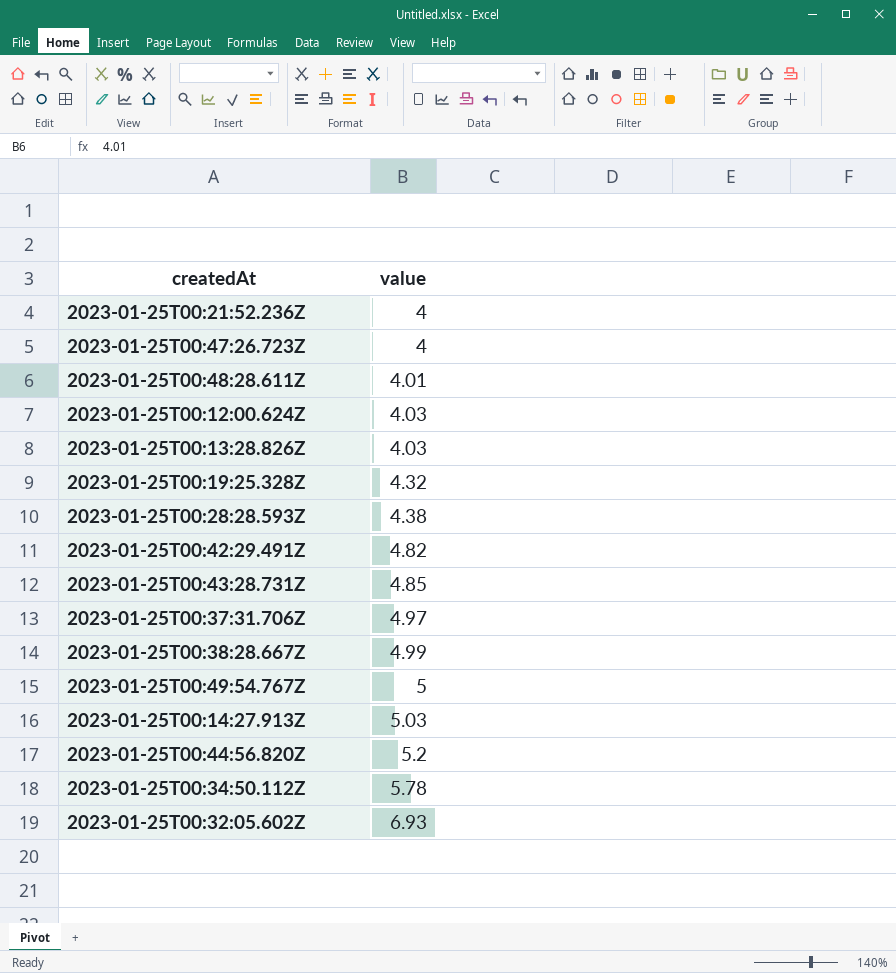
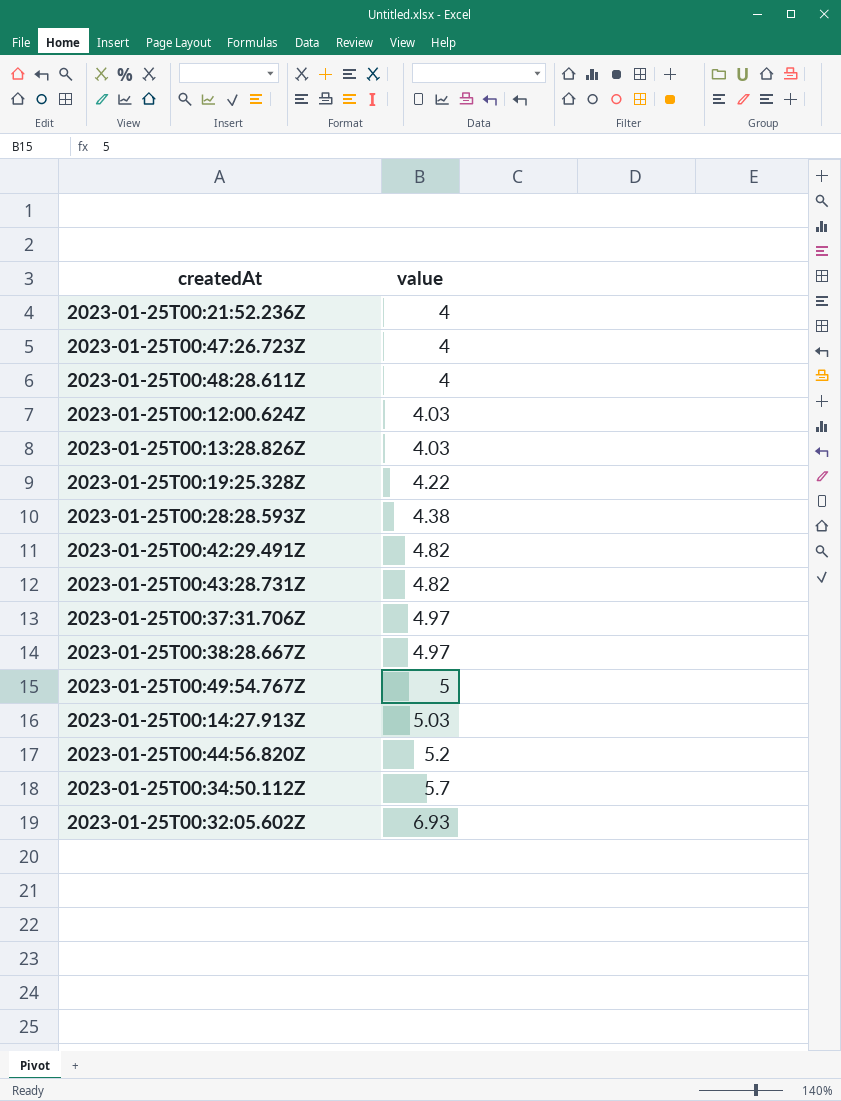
2023-01-25T00:48:28.611Z | value: 4.01 -> 4
2023-01-25T00:19:25.328Z | value: 4.32 -> 4.22
2023-01-25T00:43:28.731Z | value: 4.85 -> 4.82
2023-01-25T00:38:28.667Z | value: 4.99 -> 4.97
2023-01-25T00:34:50.112Z | value: 5.78 -> 5.7

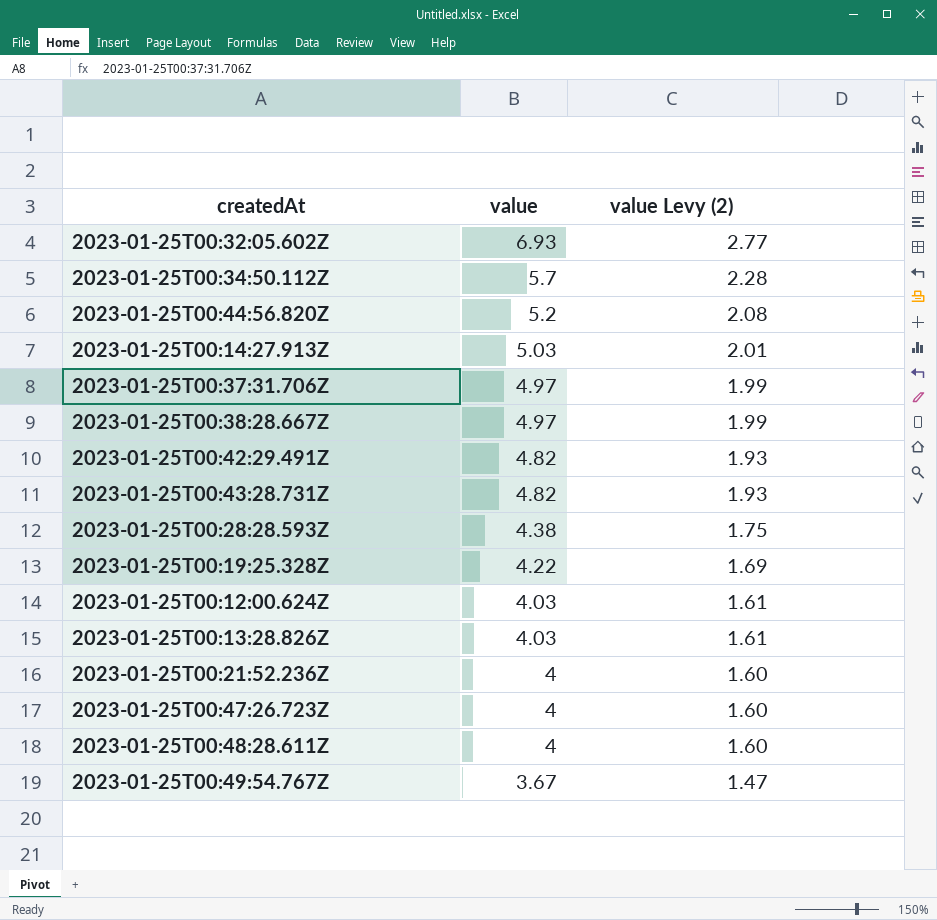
row order: value ascending -> value descending
column value Levy (2) | formula: none -> [value] * 0.4
2023-01-25T00:49:54.767Z | value: 5 -> 3.67

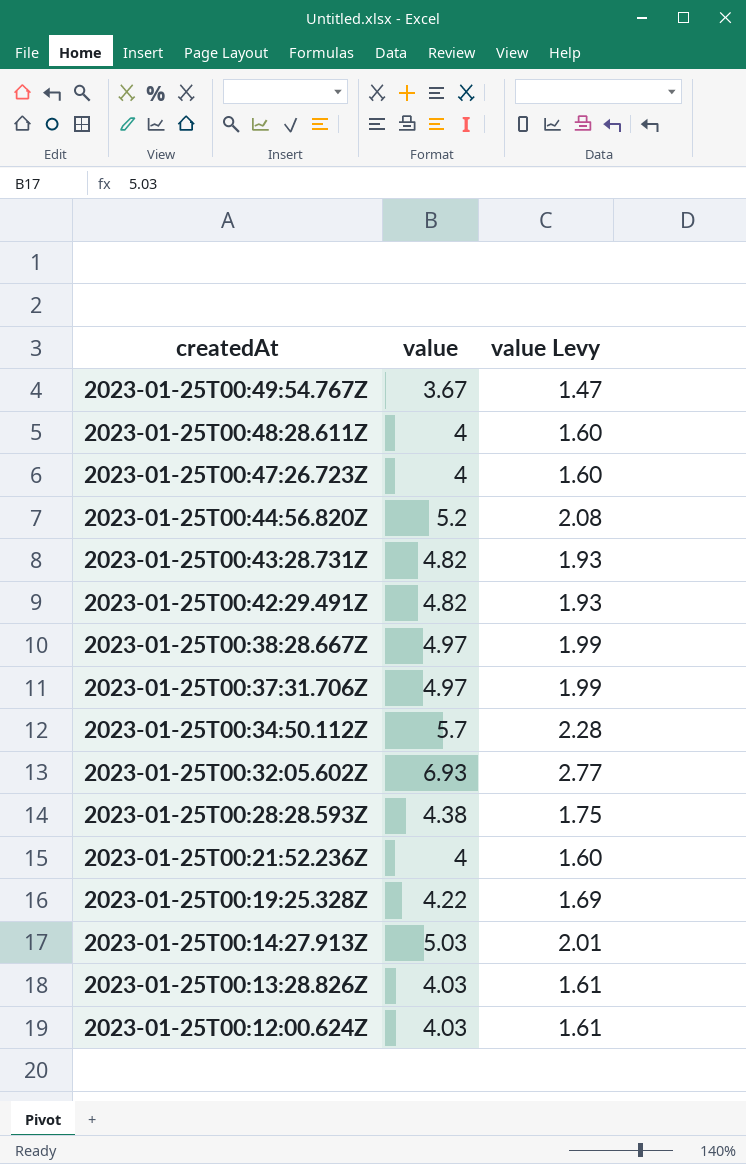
row order: value descending -> createdAt descending
column name: value Levy (2) -> value Levy

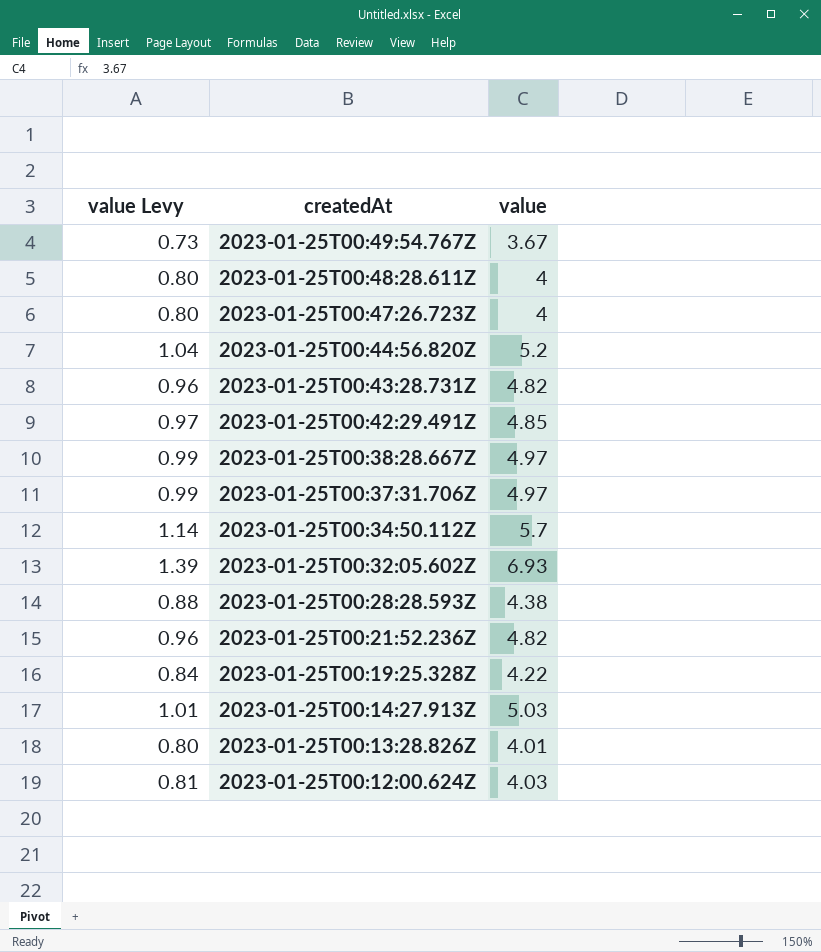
column value Levy | formula: [value] * 0.4 -> [value] * 0.2
column value Levy | position: 3 -> 1
2023-01-25T00:42:29.491Z | value: 4.82 -> 4.85
2023-01-25T00:21:52.236Z | value: 4 -> 4.82
2023-01-25T00:13:28.826Z | value: 4.03 -> 4.01

